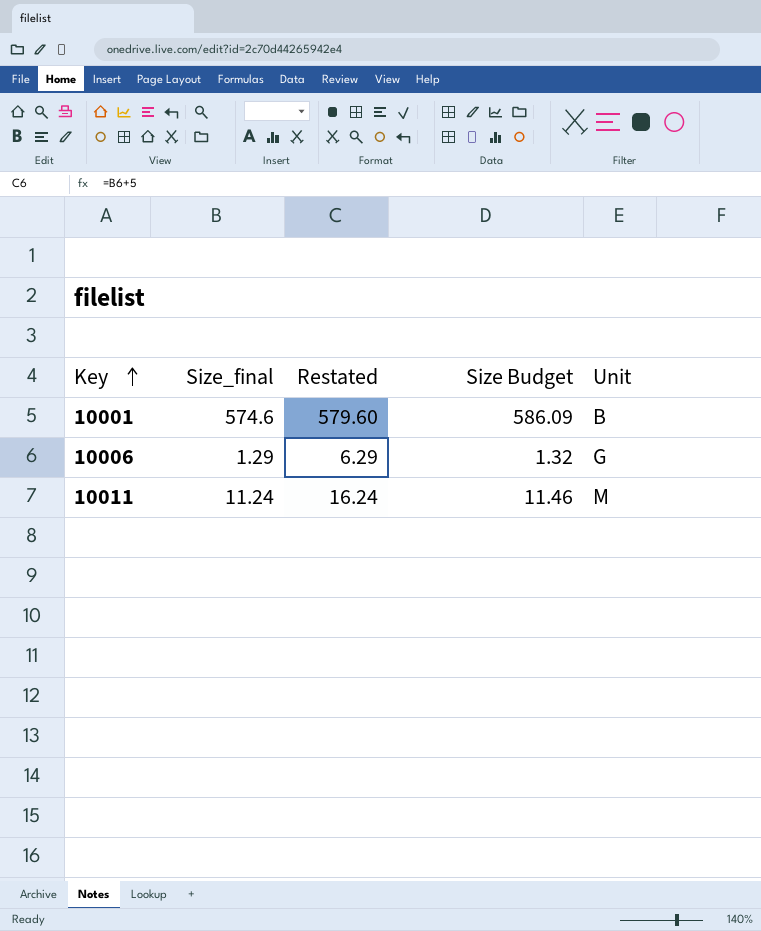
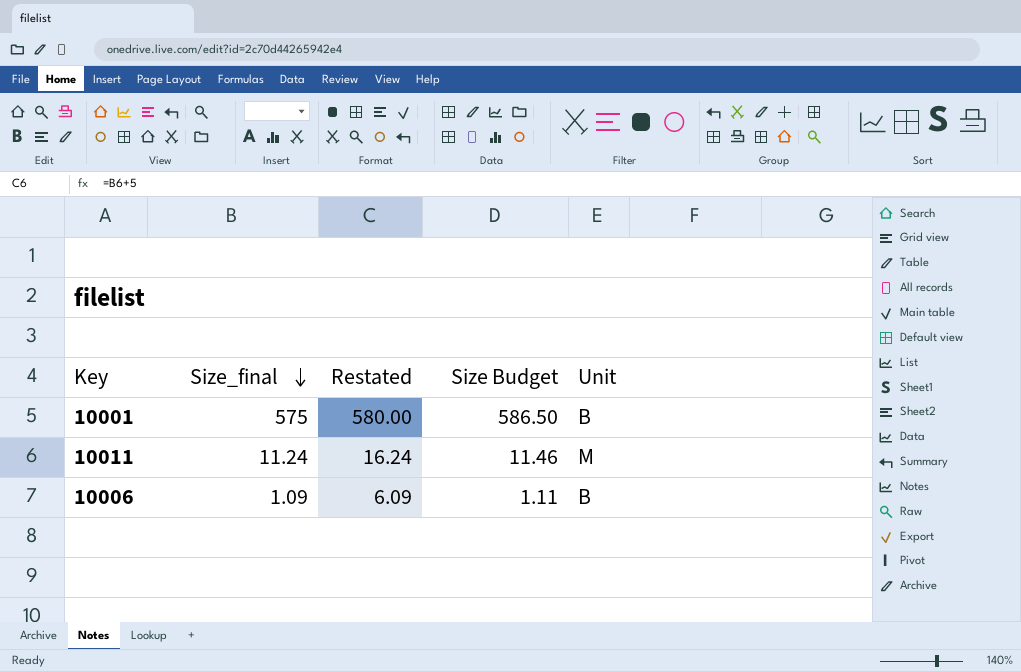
row order: Key ascending -> Size_final descending
10001 | Size_final: 574.6 -> 575
10001 | Restated: 579.60 -> 580.00
10001 | Size Budget: 586.09 -> 586.50
10006 | Size_final: 1.29 -> 1.09
10006 | Restated: 6.29 -> 6.09
10006 | Size Budget: 1.32 -> 1.11
10006 | Unit: G -> B

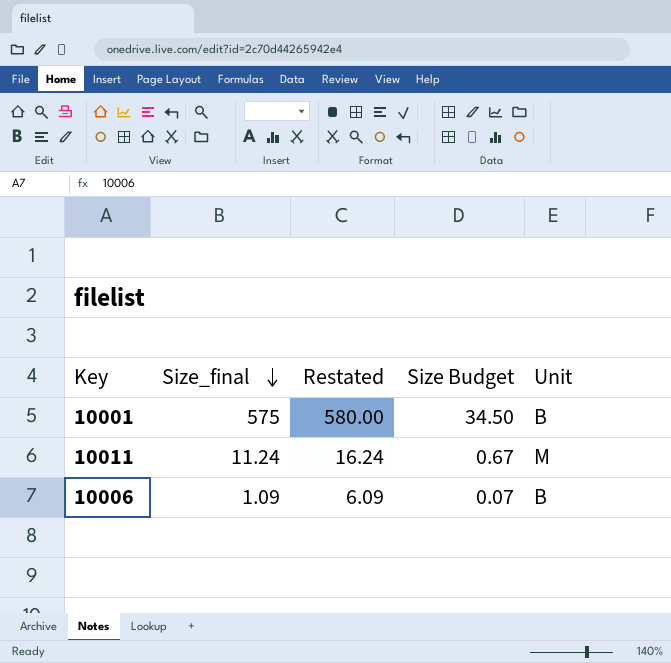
column Size Budget | formula: [Size_final] * 1.02 -> [Size_final] * 0.06

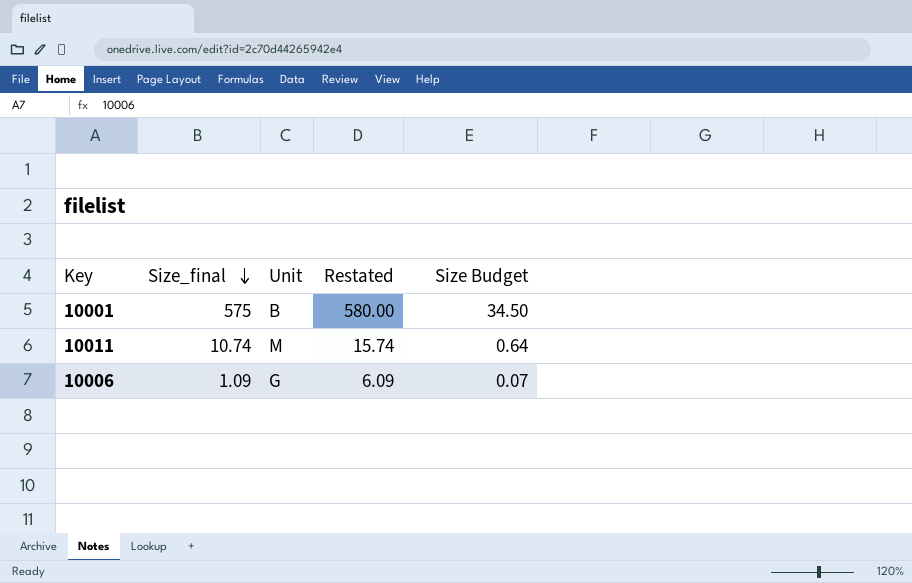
column Unit | position: 5 -> 3
10011 | Size_final: 11.24 -> 10.74
10011 | Restated: 16.24 -> 15.74
10011 | Size Budget: 0.67 -> 0.64
10006 | Unit: B -> G

